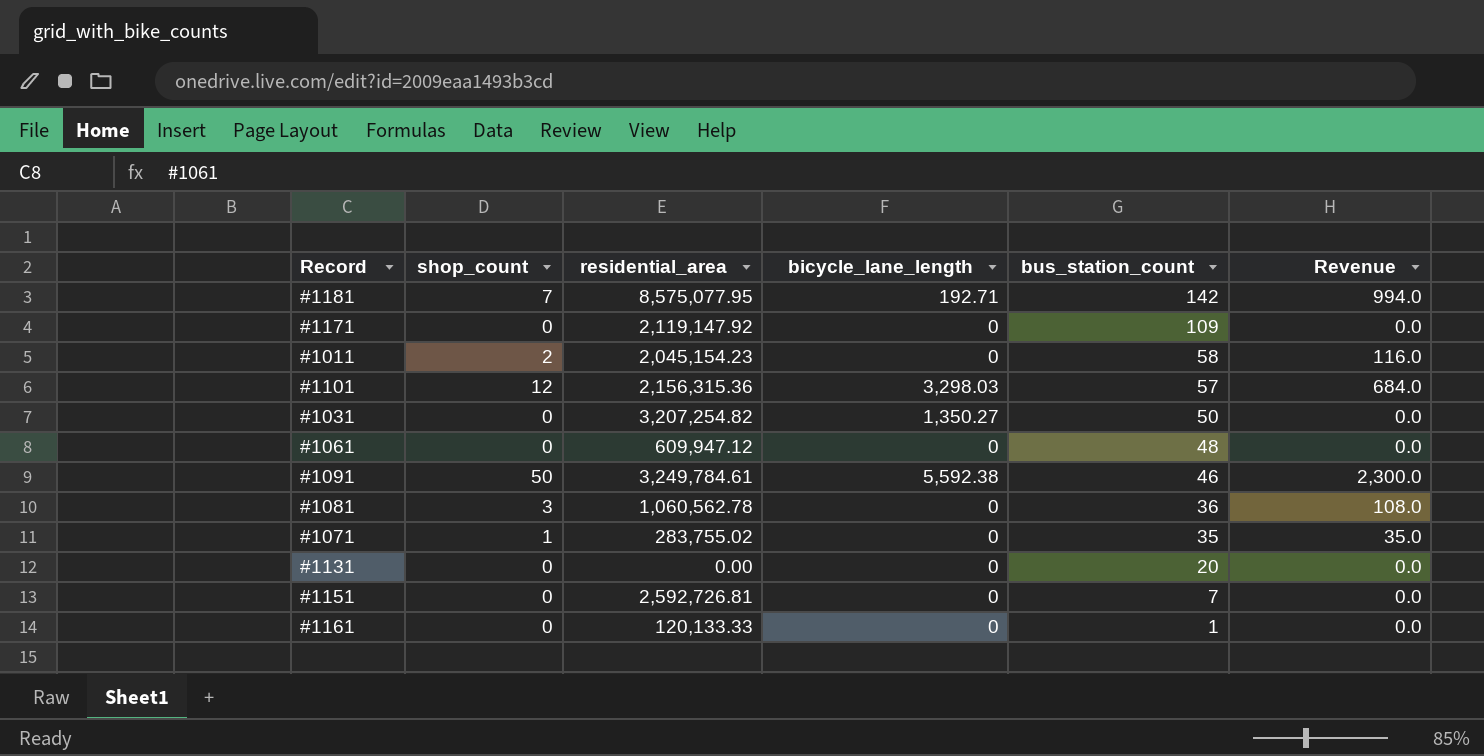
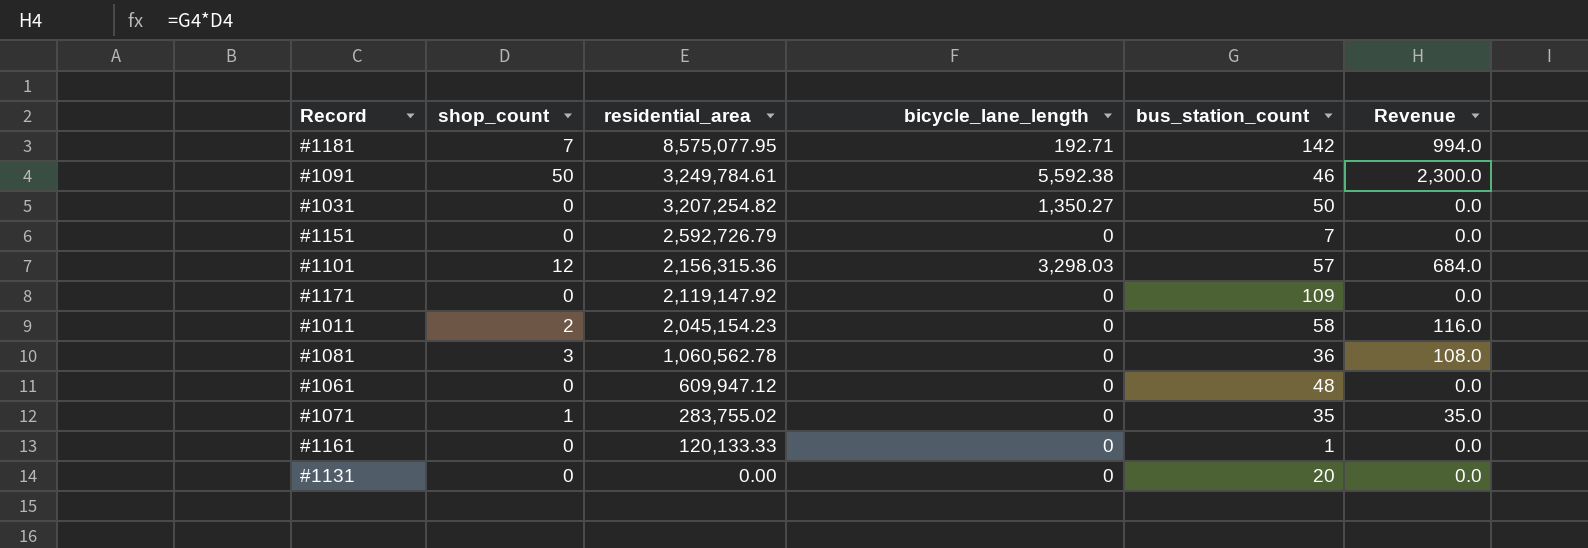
row order: bus_station_count descending -> residential_area descending
#1151 | residential_area: 2,592,726.81 -> 2,592,726.79

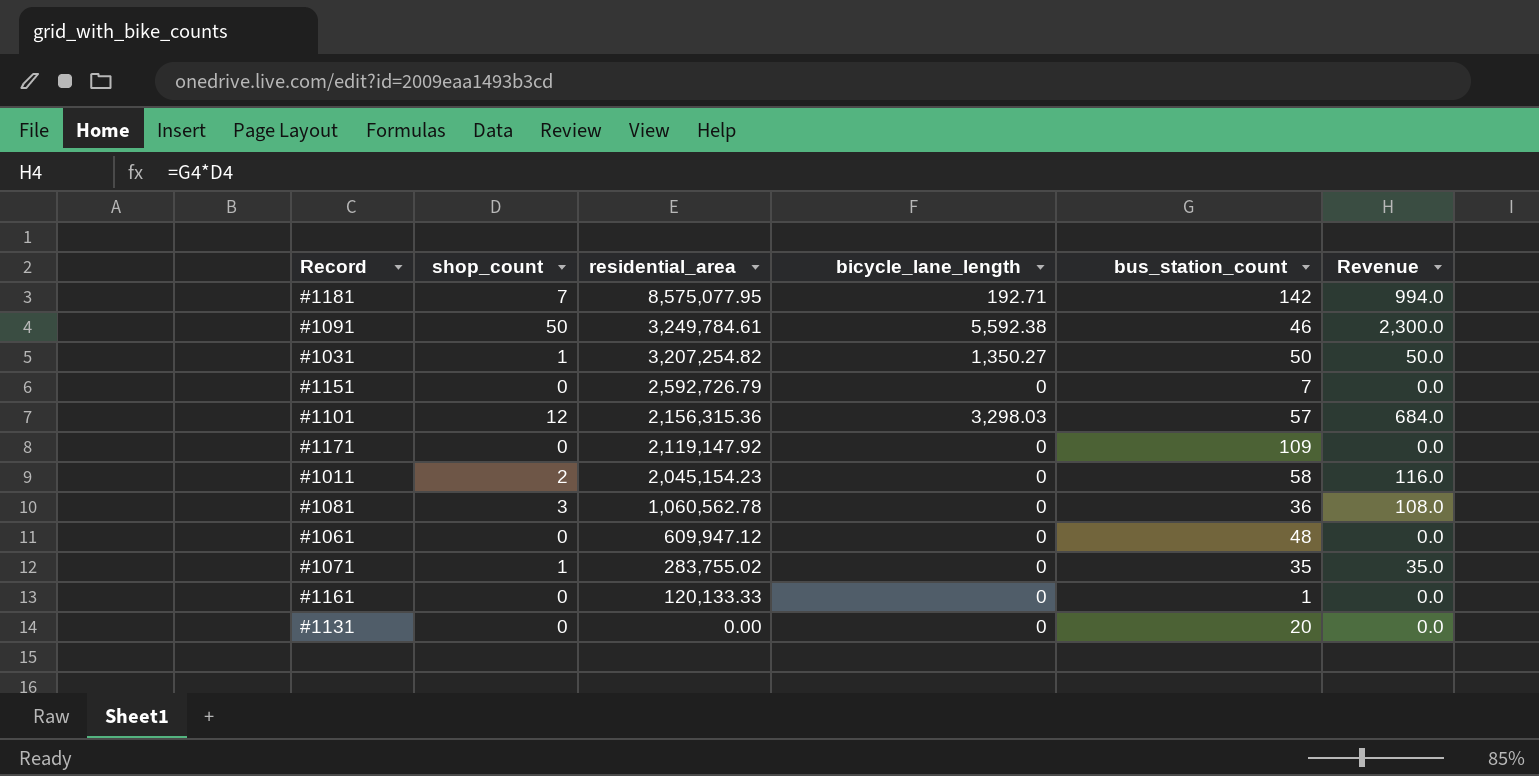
#1031 | shop_count: 0 -> 1
#1031 | Revenue: 0.0 -> 50.0

